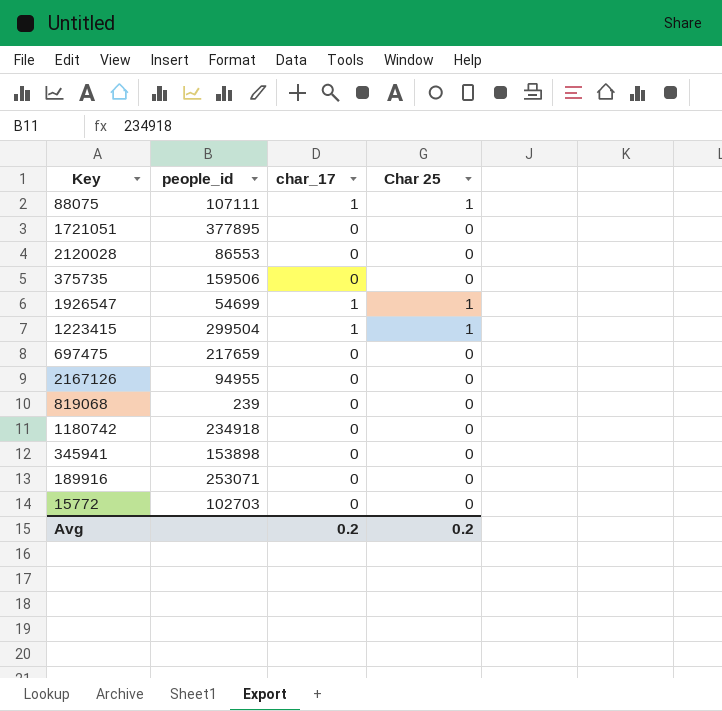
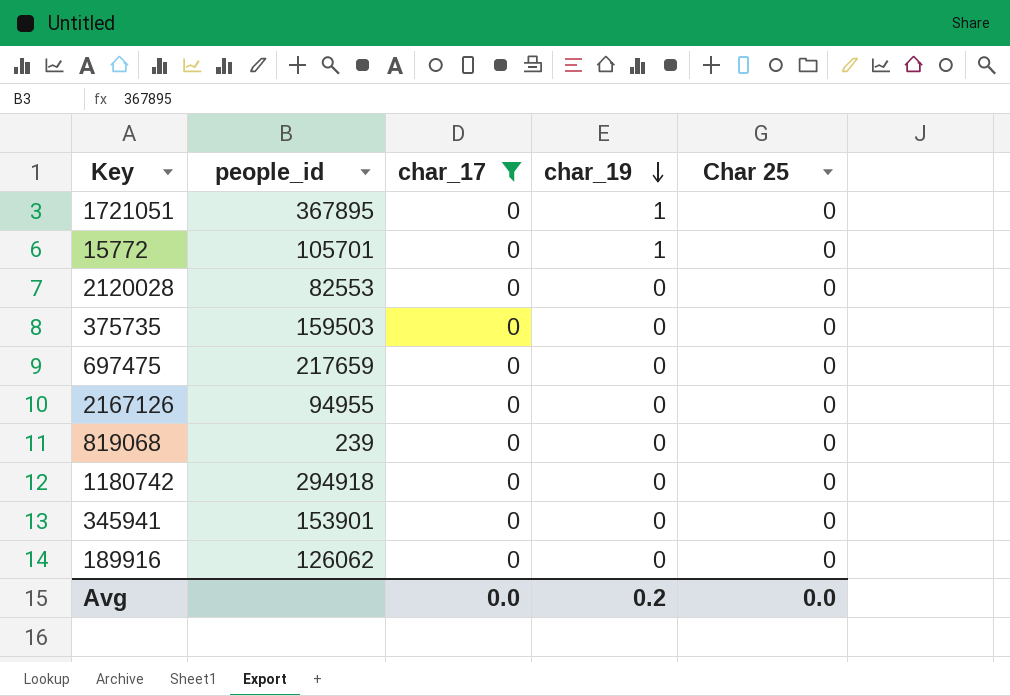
filter: none -> char_17 = 0
row order: none -> char_19 descending
column char_19 | position: none -> 4
1721051 | people_id: 377895 -> 367895
15772 | people_id: 102703 -> 105701
2120028 | people_id: 86553 -> 82553
375735 | people_id: 159506 -> 159503
1180742 | people_id: 234918 -> 294918
345941 | people_id: 153898 -> 153901
189916 | people_id: 253071 -> 126062
Avg | char_17: 0.2 -> 0.0
Avg | Char 25: 0.2 -> 0.0

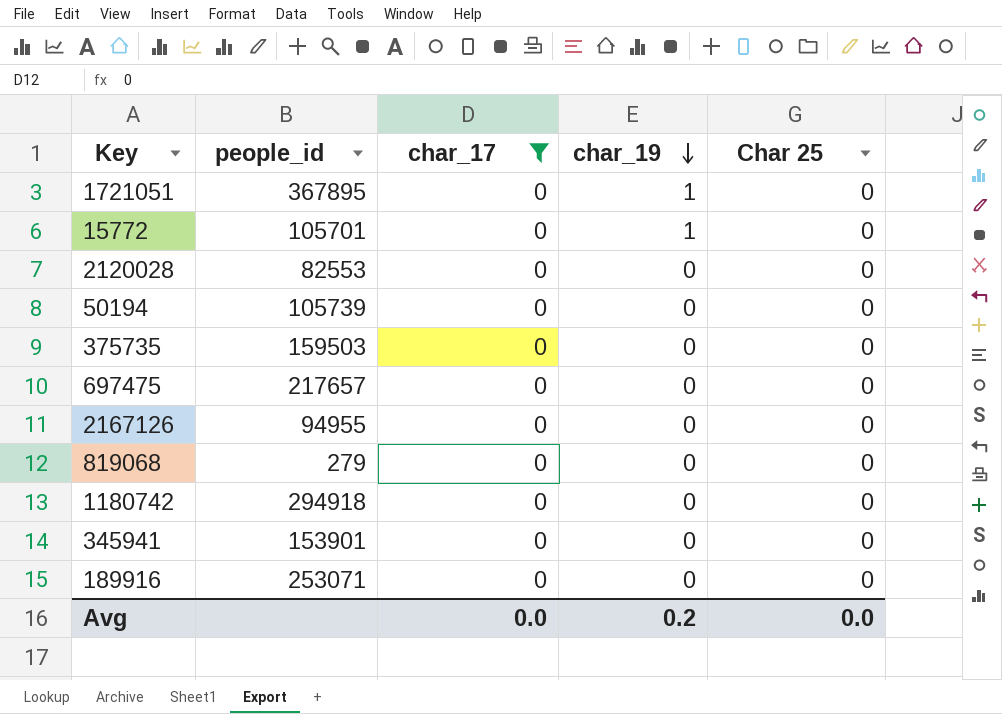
row 50194: none -> 105739 | 0 | 0 | 0
697475 | people_id: 217659 -> 217657
819068 | people_id: 239 -> 279
189916 | people_id: 126062 -> 253071

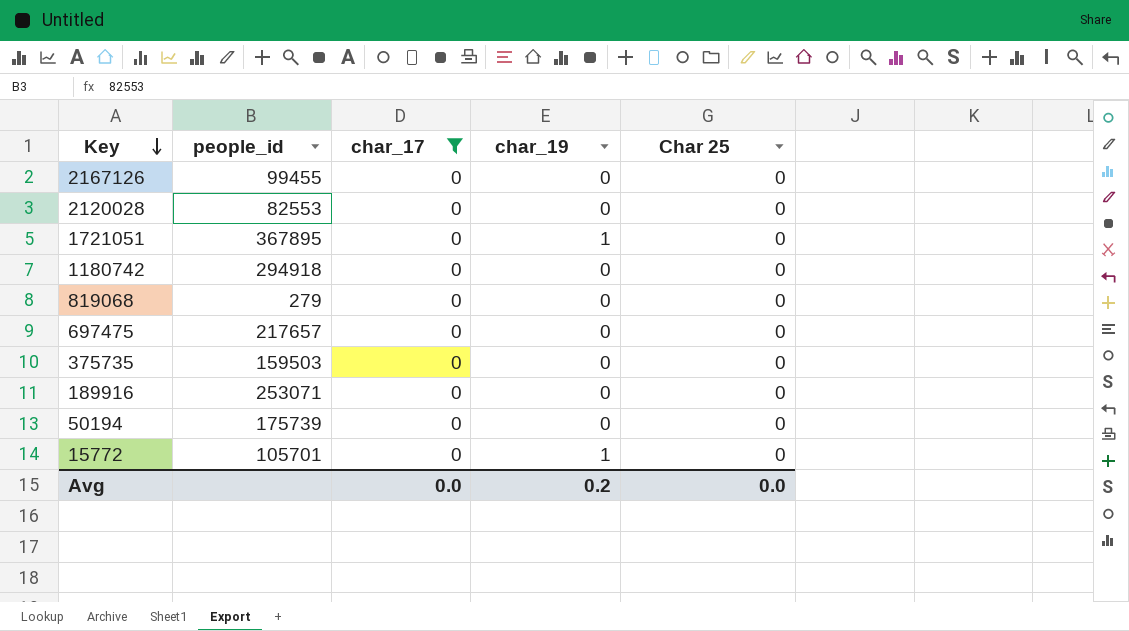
row order: char_19 descending -> Key descending
row 345941: 153901 | 0 | 0 | 0 -> none
2167126 | people_id: 94955 -> 99455
50194 | people_id: 105739 -> 175739

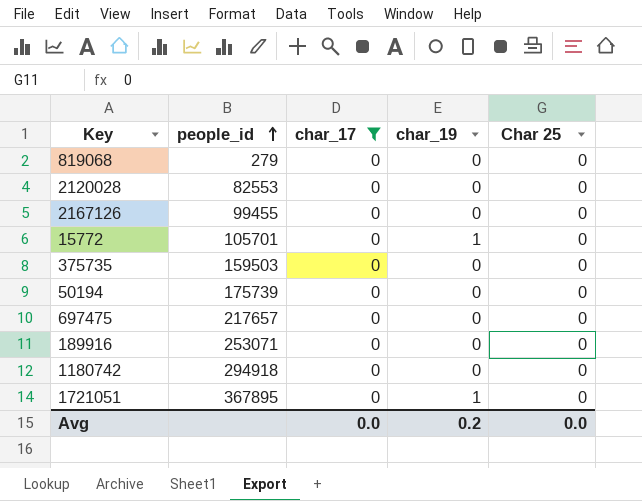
row order: Key descending -> people_id ascending

